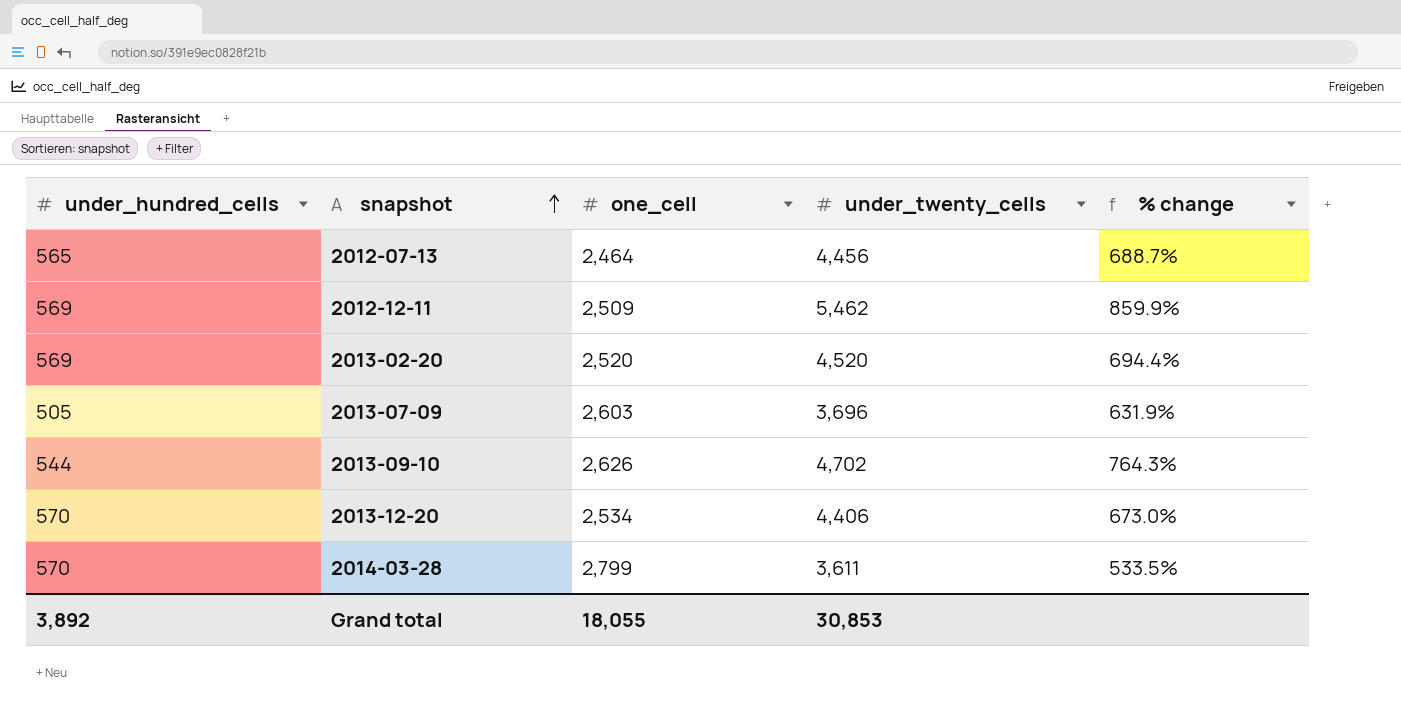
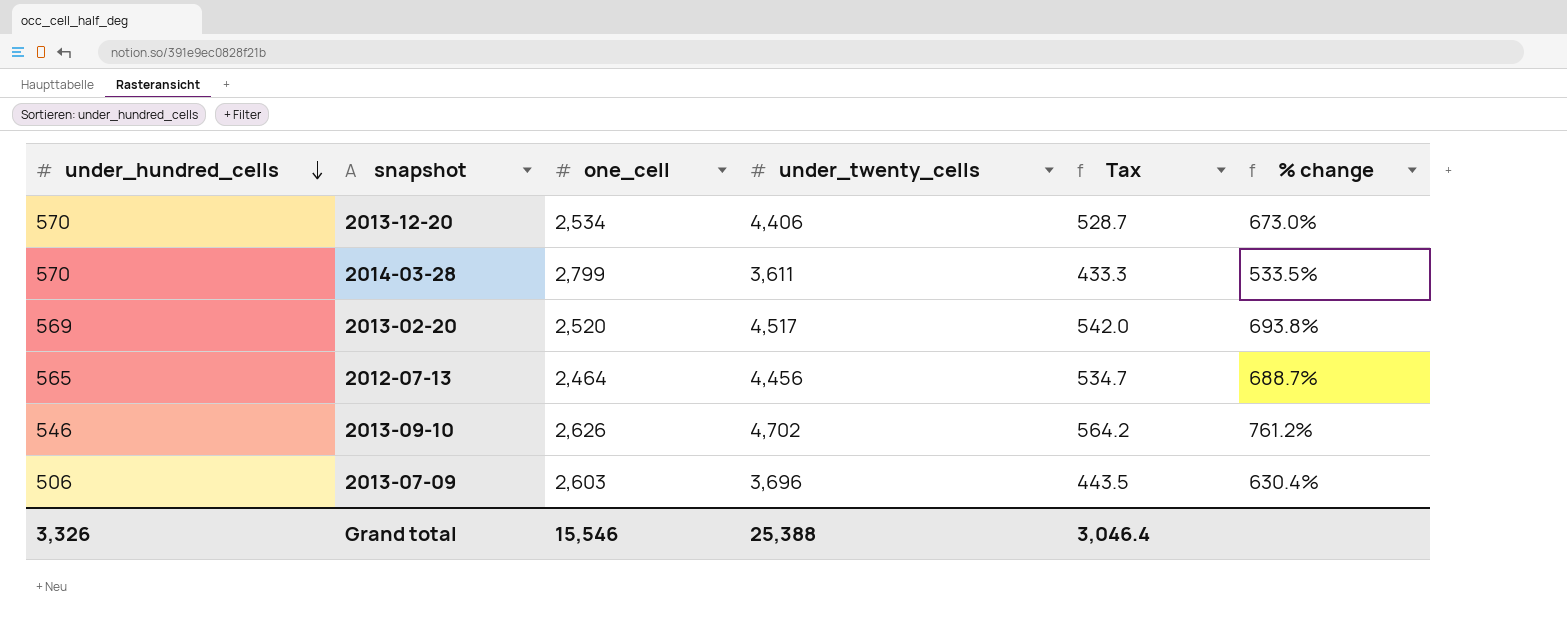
row order: snapshot ascending -> under_hundred_cells descending
column Tax | formula: none -> [under_twenty_cells] * 0.12
row 2012-12-11: 569 | 2,509 | 5,462 | 859.9% -> none
2013-02-20 | under_twenty_cells: 4,520 -> 4,517
2013-02-20 | % change: 694.4% -> 693.8%
2013-09-10 | under_hundred_cells: 544 -> 546
2013-09-10 | % change: 764.3% -> 761.2%
2013-07-09 | under_hundred_cells: 505 -> 506
2013-07-09 | % change: 631.9% -> 630.4%
Grand total | under_hundred_cells: 3,892 -> 3,326
Grand total | one_cell: 18,055 -> 15,546
Grand total | under_twenty_cells: 30,853 -> 25,388

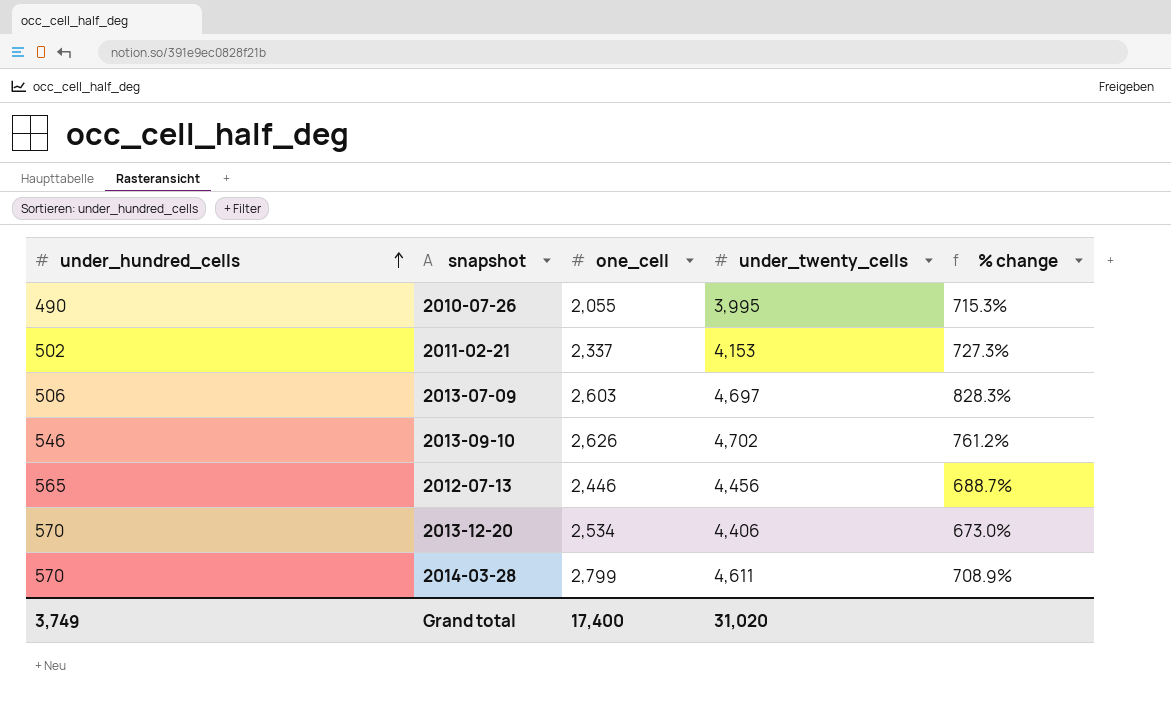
row order: under_hundred_cells descending -> under_hundred_cells ascending
column Tax | formula: [under_twenty_cells] * 0.12 -> none
row 2013-02-20: 569 | 2,520 | 4,517 | 542.0 | 693.8% -> none
row 2010-07-26: none -> 490 | 2,055 | 3,995 | 715.3%
row 2011-02-21: none -> 502 | 2,337 | 4,153 | 727.3%
2013-07-09 | under_twenty_cells: 3,696 -> 4,697
2013-07-09 | % change: 630.4% -> 828.3%
2012-07-13 | one_cell: 2,464 -> 2,446
2014-03-28 | under_twenty_cells: 3,611 -> 4,611
2014-03-28 | % change: 533.5% -> 708.9%
Grand total | under_hundred_cells: 3,326 -> 3,749
Grand total | one_cell: 15,546 -> 17,400
Grand total | under_twenty_cells: 25,388 -> 31,020

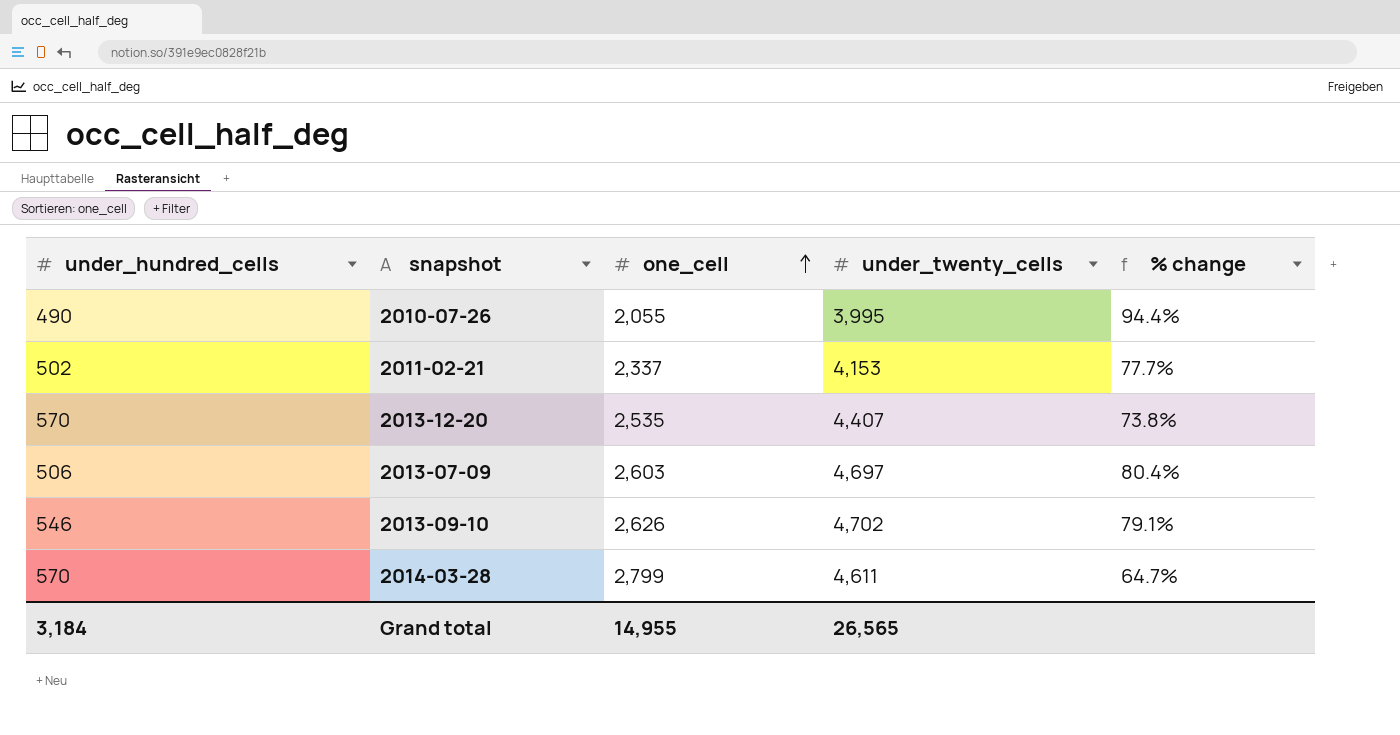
row order: under_hundred_cells ascending -> one_cell ascending
column % change | formula: ([under_twenty_cells] - [under_hundred_cells]) / [under_hundred_cells] -> ([under_twenty_cells] - [one_cell]) / [one_cell]
row 2012-07-13: 565 | 2,446 | 4,456 | 688.7% -> none
2013-12-20 | one_cell: 2,534 -> 2,535
2013-12-20 | under_twenty_cells: 4,406 -> 4,407
Grand total | under_hundred_cells: 3,749 -> 3,184
Grand total | one_cell: 17,400 -> 14,955
Grand total | under_twenty_cells: 31,020 -> 26,565

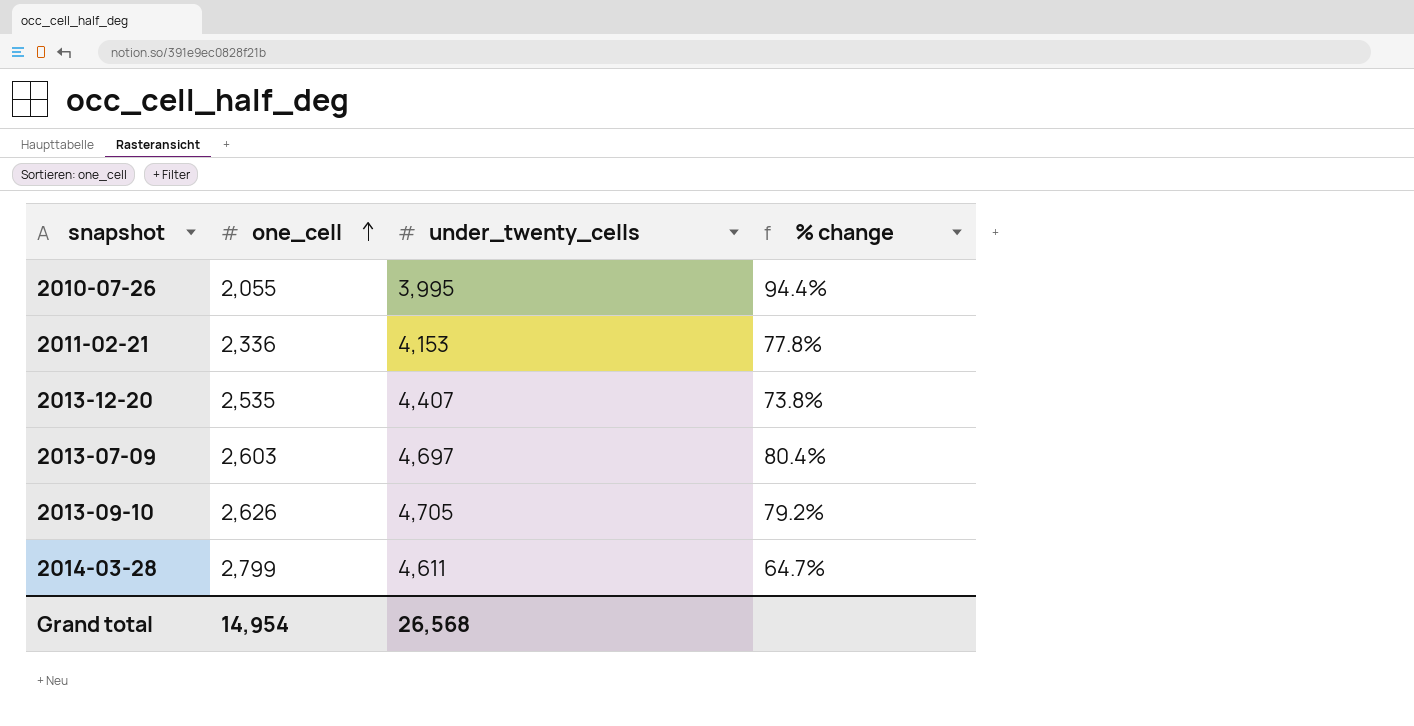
column under_hundred_cells | position: 1 -> none
2011-02-21 | one_cell: 2,337 -> 2,336
2011-02-21 | % change: 77.7% -> 77.8%
2013-09-10 | under_twenty_cells: 4,702 -> 4,705
2013-09-10 | % change: 79.1% -> 79.2%
Grand total | one_cell: 14,955 -> 14,954
Grand total | under_twenty_cells: 26,565 -> 26,568

